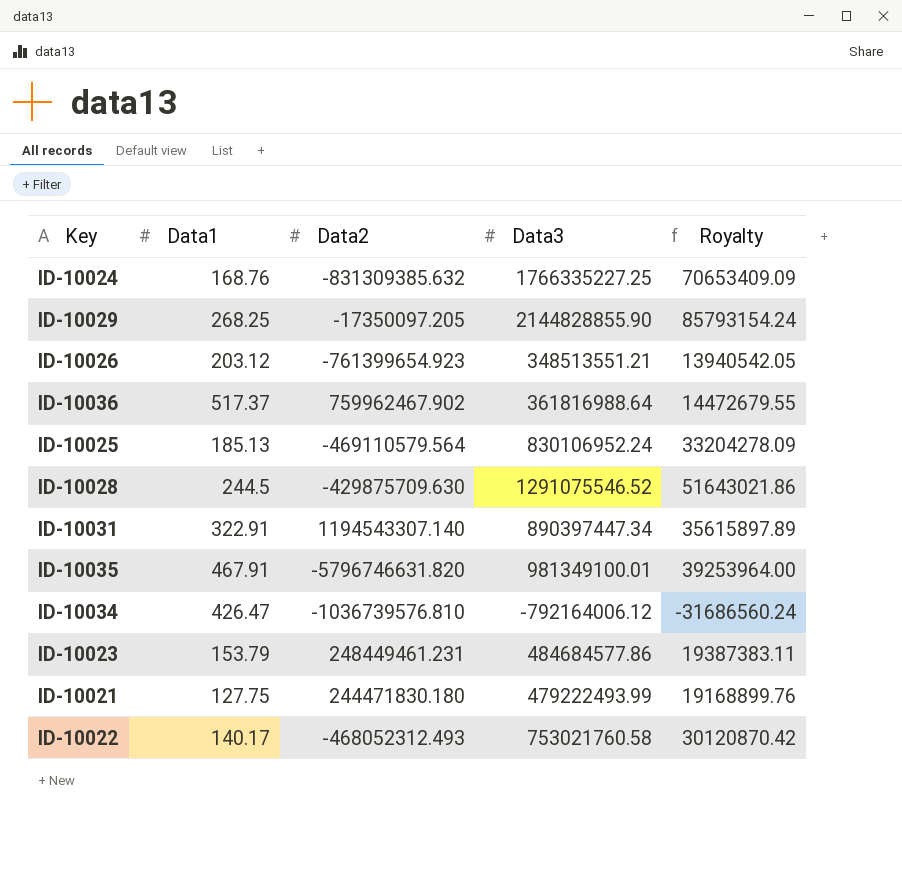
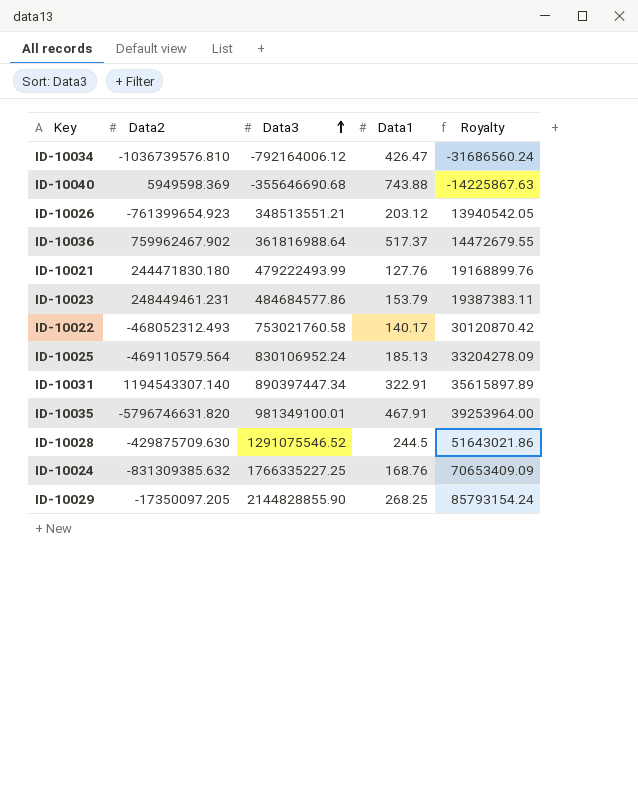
row order: none -> Data3 ascending
column Data1 | position: 2 -> 4
row ID-10040: none -> 5949598.369 | -355646690.68 | 743.88 | -14225867.63
ID-10021 | Data1: 127.75 -> 127.76

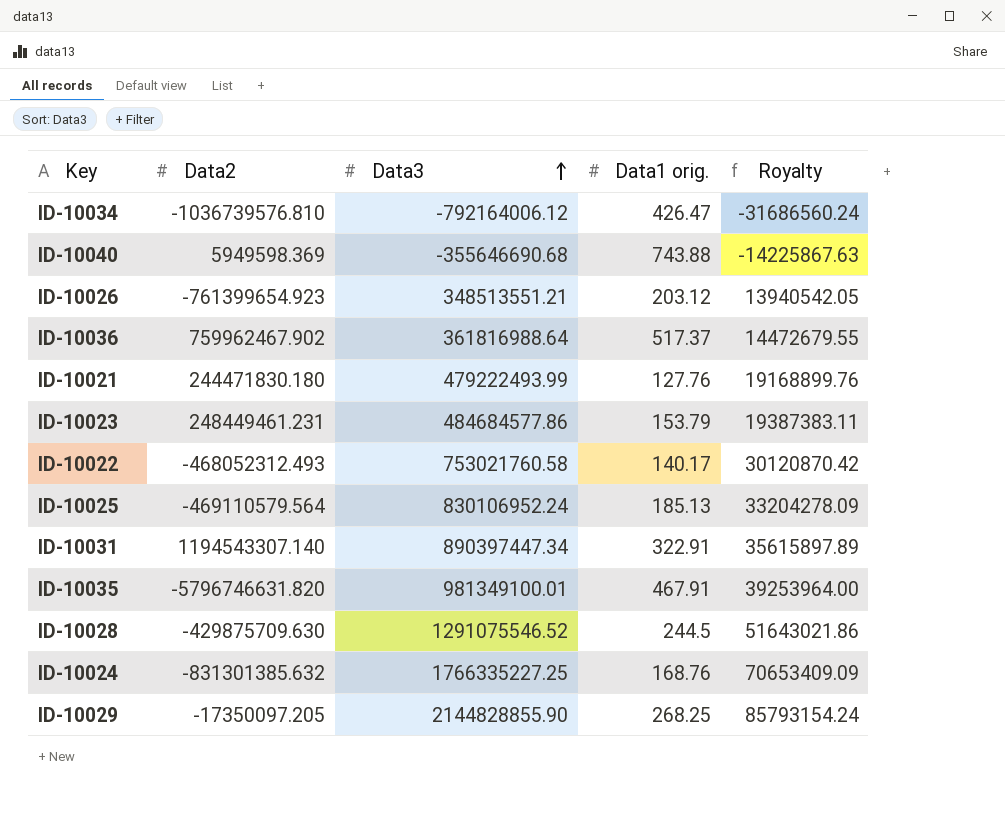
column name: Data1 -> Data1 orig.
ID-10024 | Data2: -831309385.632 -> -831301385.632

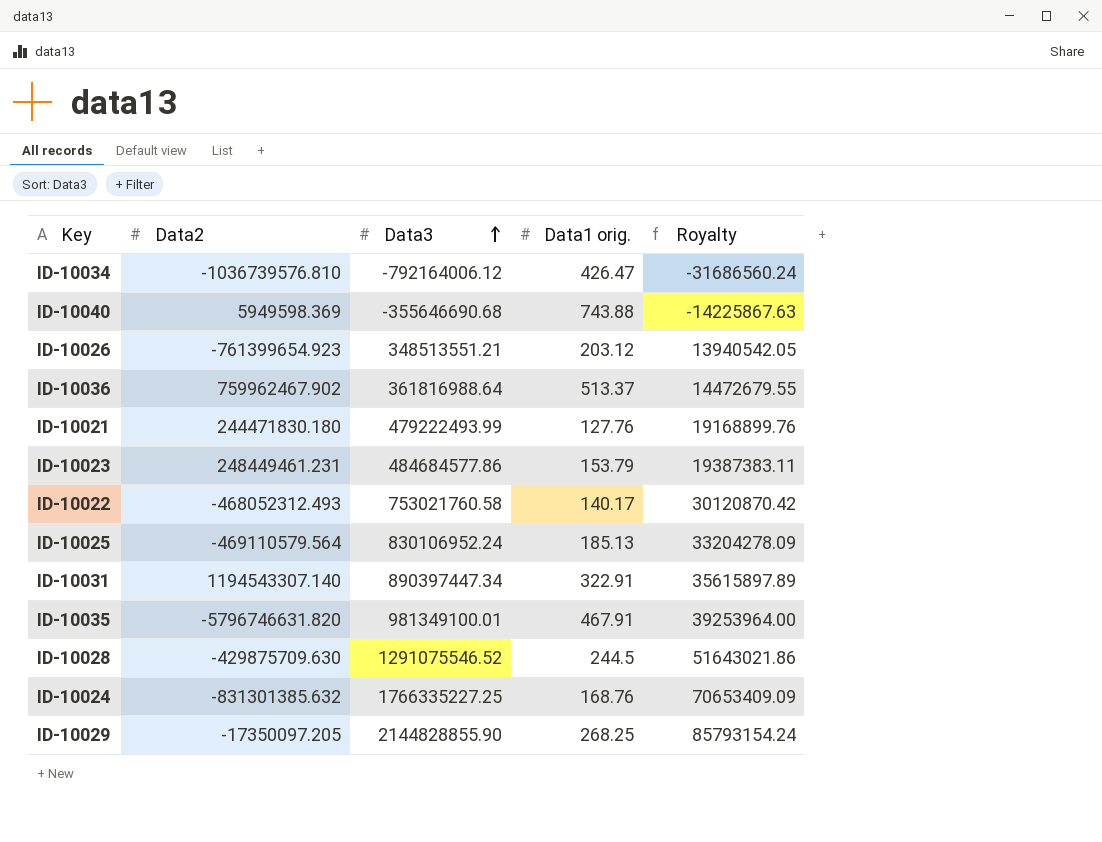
ID-10036 | Data1 orig.: 517.37 -> 513.37

